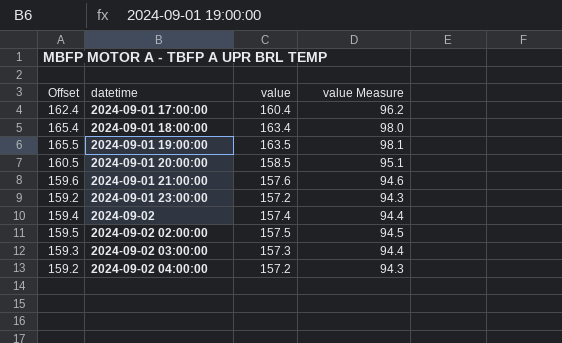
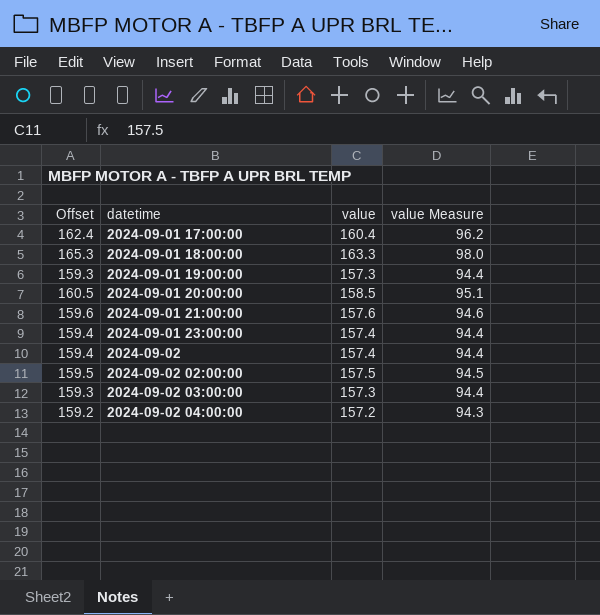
2024-09-01 18:00:00 | Offset: 165.4 -> 165.3
2024-09-01 18:00:00 | value: 163.4 -> 163.3
2024-09-01 19:00:00 | Offset: 165.5 -> 159.3
2024-09-01 19:00:00 | value: 163.5 -> 157.3
2024-09-01 19:00:00 | value Measure: 98.1 -> 94.4
2024-09-01 23:00:00 | Offset: 159.2 -> 159.4
2024-09-01 23:00:00 | value: 157.2 -> 157.4
2024-09-01 23:00:00 | value Measure: 94.3 -> 94.4

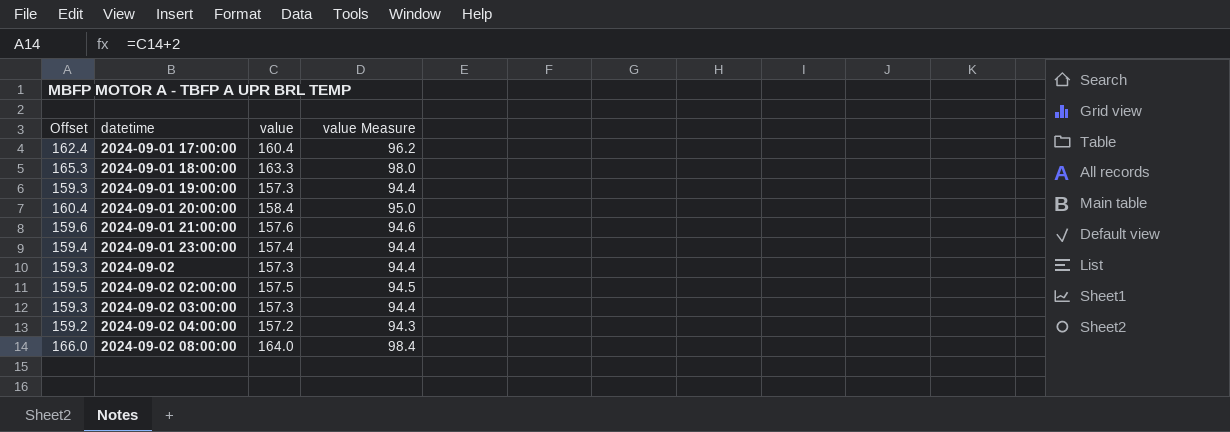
2024-09-01 20:00:00 | Offset: 160.5 -> 160.4
2024-09-01 20:00:00 | value: 158.5 -> 158.4
2024-09-01 20:00:00 | value Measure: 95.1 -> 95.0
2024-09-02 | Offset: 159.4 -> 159.3
2024-09-02 | value: 157.4 -> 157.3
row 2024-09-02 08:00:00: none -> 166.0 | 164.0 | 98.4

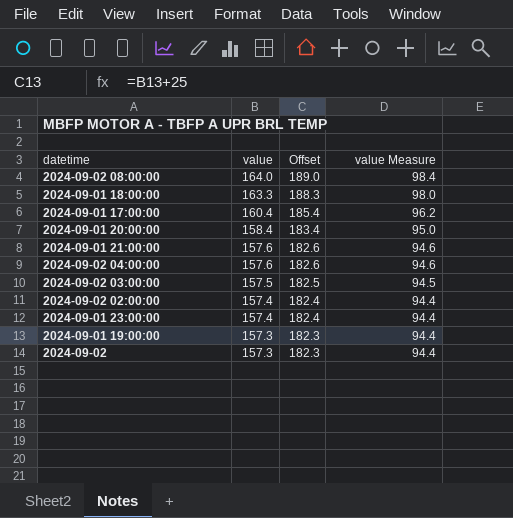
row order: datetime ascending -> value descending
column Offset | formula: [value] + 2 -> [value] + 25
column Offset | position: 1 -> 3
2024-09-02 04:00:00 | value: 157.2 -> 157.6
2024-09-02 04:00:00 | value Measure: 94.3 -> 94.6
2024-09-02 03:00:00 | value: 157.3 -> 157.5
2024-09-02 03:00:00 | value Measure: 94.4 -> 94.5
2024-09-02 02:00:00 | value: 157.5 -> 157.4
2024-09-02 02:00:00 | value Measure: 94.5 -> 94.4

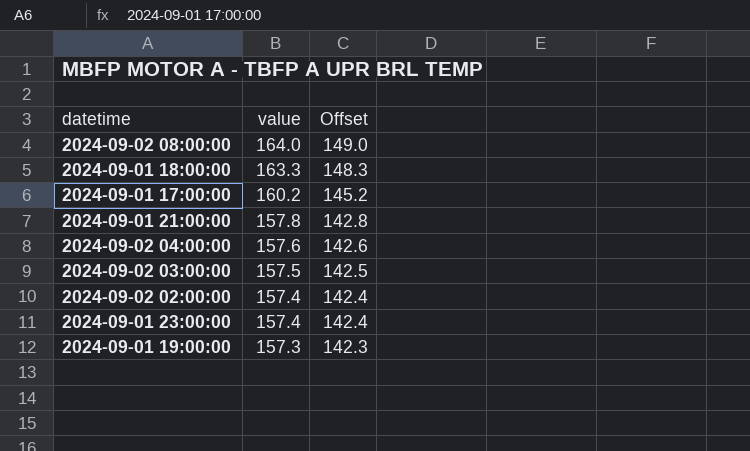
column value Measure | formula: [value] * 0.6 -> none
column Offset | formula: [value] + 25 -> [value] - 15
row 2024-09-01 20:00:00: 158.4 | 183.4 | 95.0 -> none
row 2024-09-02: 157.3 | 182.3 | 94.4 -> none
2024-09-01 17:00:00 | value: 160.4 -> 160.2
2024-09-01 21:00:00 | value: 157.6 -> 157.8

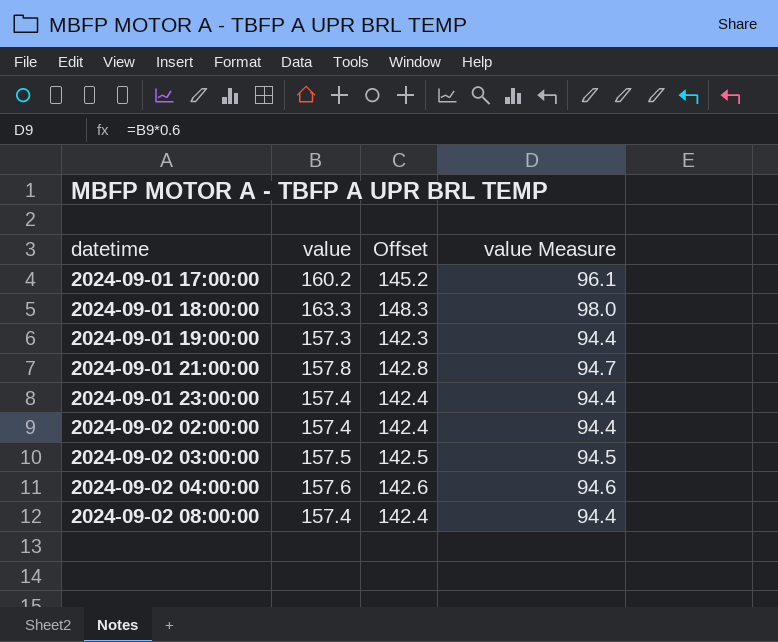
row order: value descending -> datetime ascending
column value Measure | formula: none -> [value] * 0.6
2024-09-02 08:00:00 | value: 164.0 -> 157.4
2024-09-02 08:00:00 | Offset: 149.0 -> 142.4

